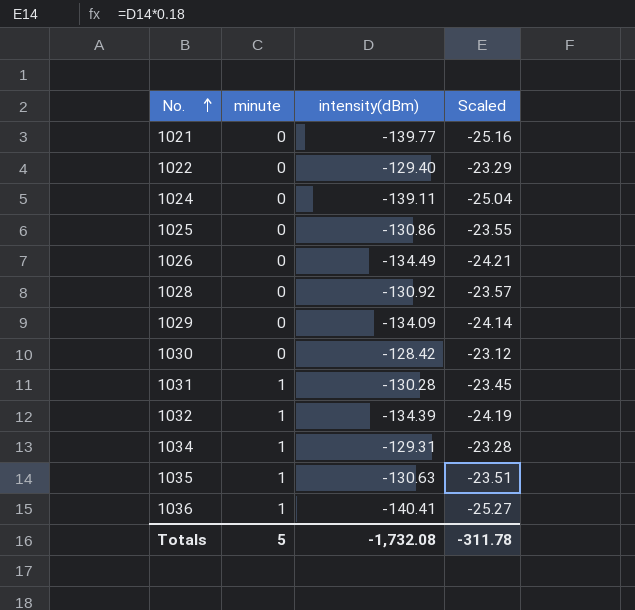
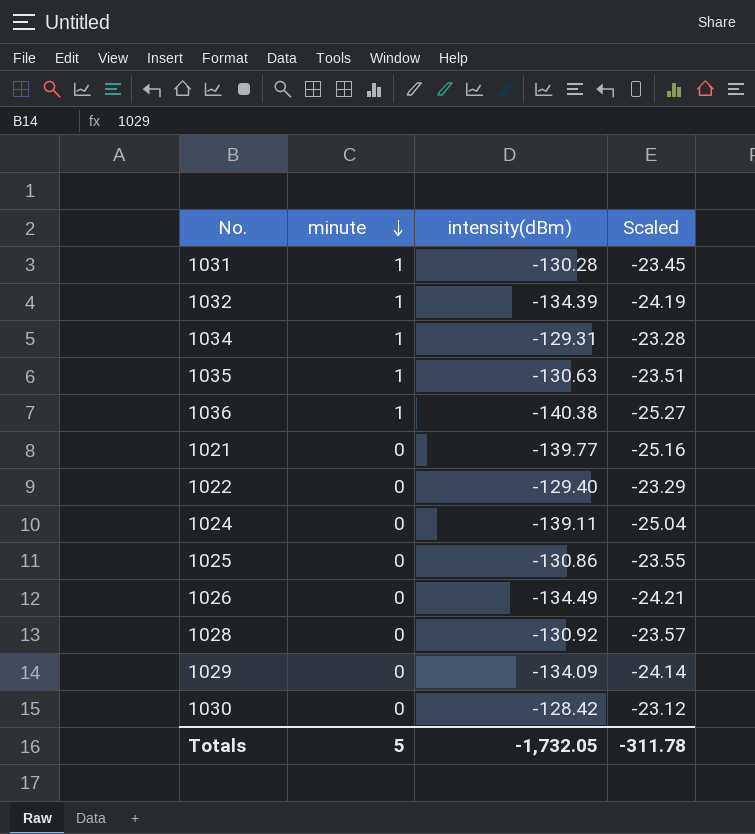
row order: No. ascending -> minute descending
1036 | intensity(dBm): -140.41 -> -140.38
Totals | intensity(dBm): -1,732.08 -> -1,732.05

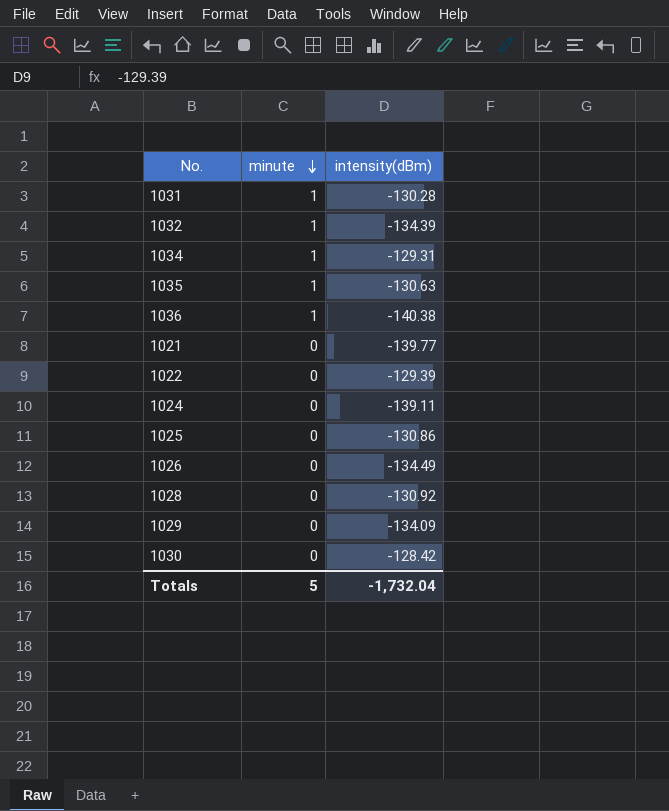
column Scaled | formula: [intensity(dBm)] * 0.18 -> none
1022 | intensity(dBm): -129.40 -> -129.39
Totals | intensity(dBm): -1,732.05 -> -1,732.04

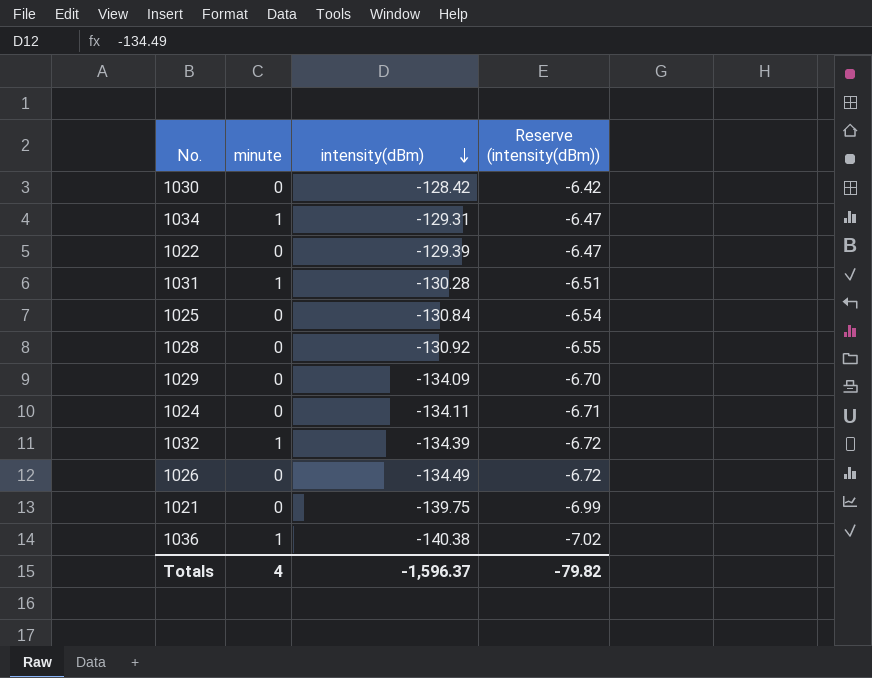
row order: minute descending -> intensity(dBm) descending
column Reserve (intensity(dBm)) | formula: none -> [intensity(dBm)] * 0.05
row 1035: 1 | -130.63 -> none
1025 | intensity(dBm): -130.86 -> -130.84
1024 | intensity(dBm): -139.11 -> -134.11
1021 | intensity(dBm): -139.77 -> -139.75
Totals | minute: 5 -> 4
Totals | intensity(dBm): -1,732.04 -> -1,596.37

